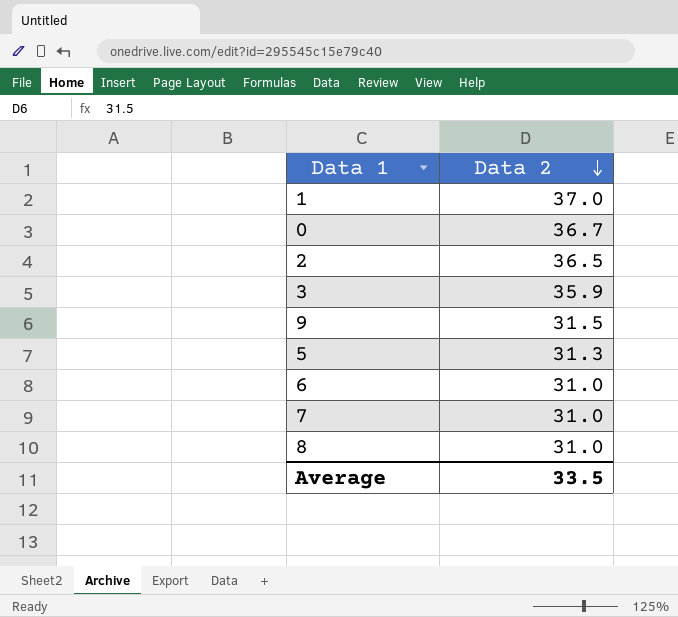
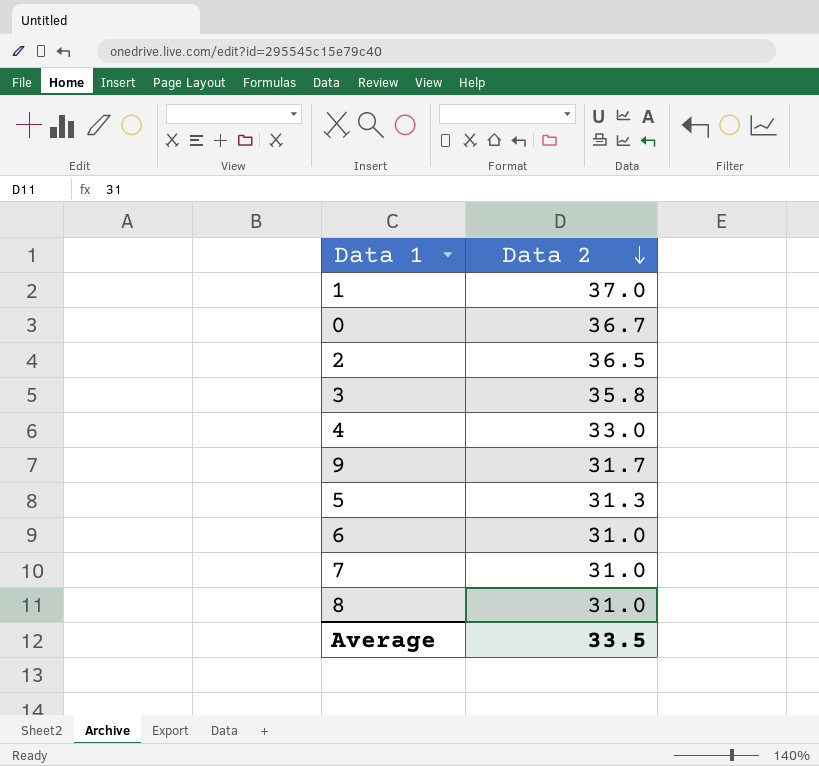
3 | Data 2: 35.9 -> 35.8
row 4: none -> 33.0
9 | Data 2: 31.5 -> 31.7

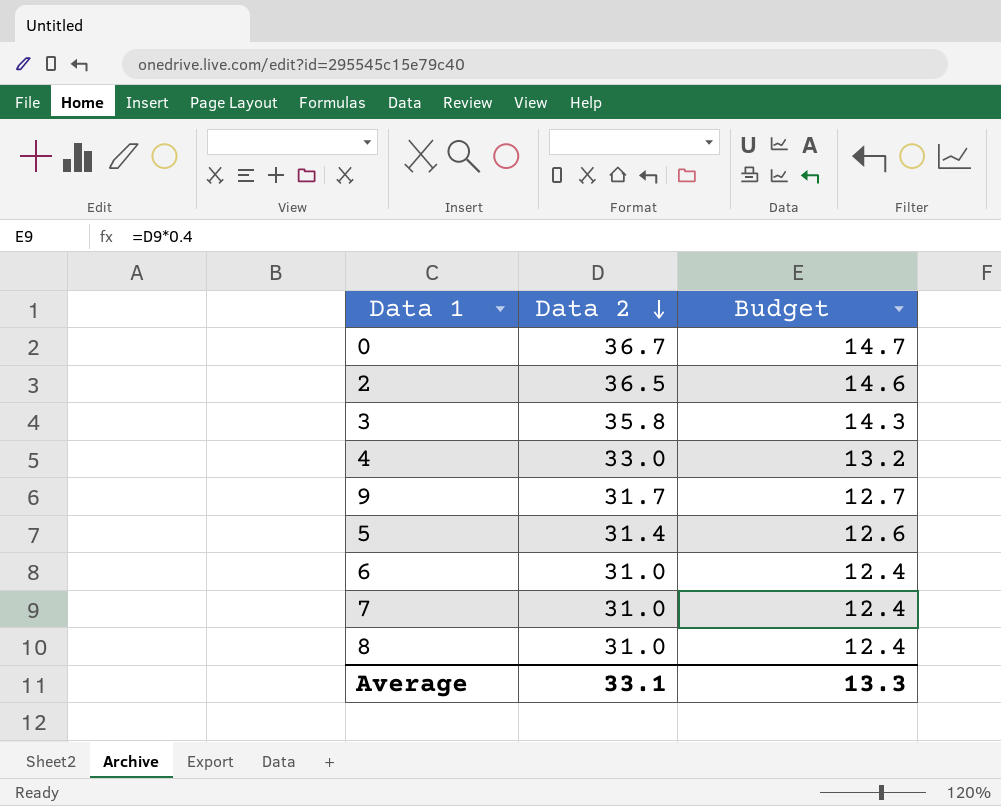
column Budget | formula: none -> [Data 2] * 0.4
row 1: 37.0 -> none
5 | Data 2: 31.3 -> 31.4
Average | Data 2: 33.5 -> 33.1

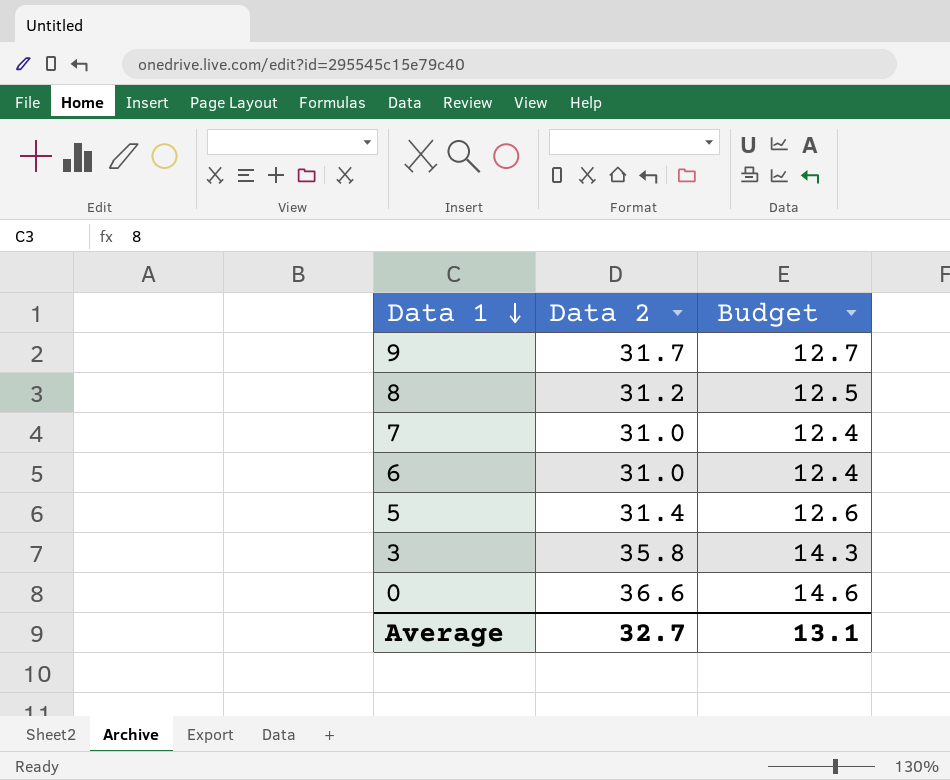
row order: Data 2 descending -> Data 1 descending
row 2: 36.5 | 14.6 -> none
row 4: 33.0 | 13.2 -> none
8 | Data 2: 31.0 -> 31.2
8 | Budget: 12.4 -> 12.5
0 | Data 2: 36.7 -> 36.6
0 | Budget: 14.7 -> 14.6
Average | Data 2: 33.1 -> 32.7
Average | Budget: 13.3 -> 13.1

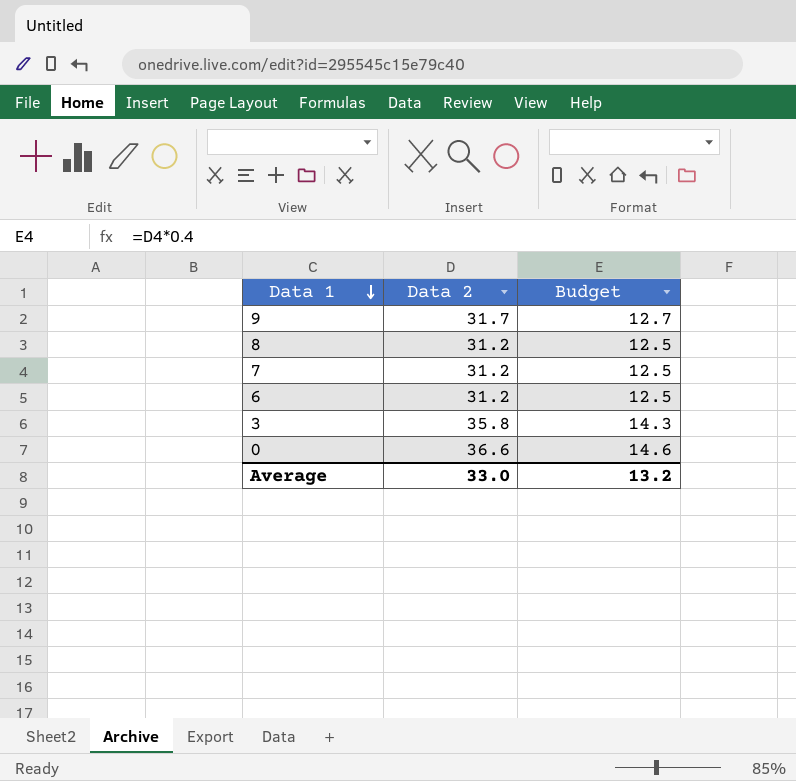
row 5: 31.4 | 12.6 -> none
7 | Data 2: 31.0 -> 31.2
7 | Budget: 12.4 -> 12.5
6 | Data 2: 31.0 -> 31.2
6 | Budget: 12.4 -> 12.5
Average | Data 2: 32.7 -> 33.0
Average | Budget: 13.1 -> 13.2

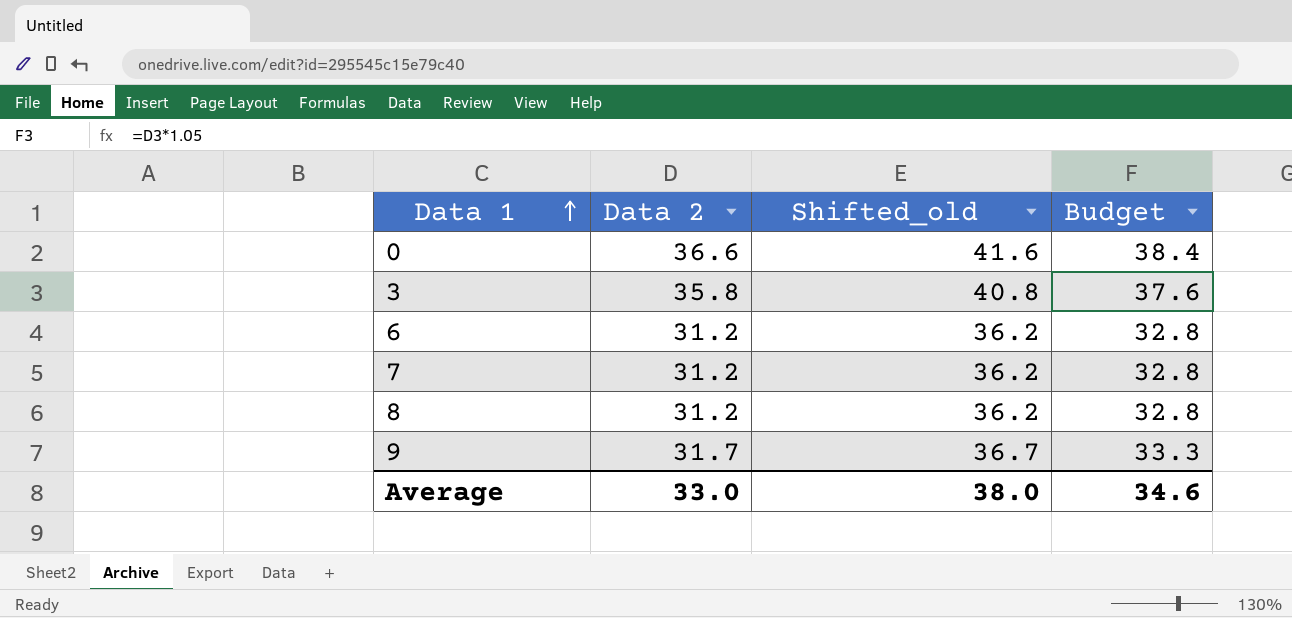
row order: Data 1 descending -> Data 1 ascending
column Shifted_old | formula: none -> [Data 2] + 5
column Budget | formula: [Data 2] * 0.4 -> [Data 2] * 1.05
Average | Budget: 13.2 -> 34.6

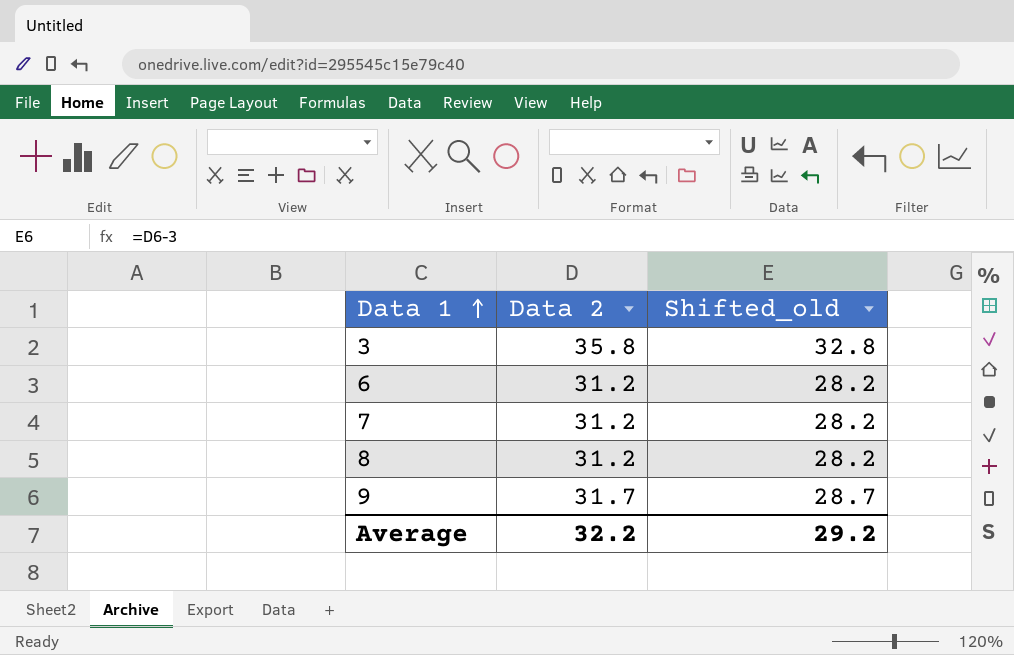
column Budget | formula: [Data 2] * 1.05 -> none
column Shifted_old | formula: [Data 2] + 5 -> [Data 2] - 3
row 0: 36.6 | 41.6 | 38.4 -> none
Average | Data 2: 33.0 -> 32.2
Average | Shifted_old: 38.0 -> 29.2

